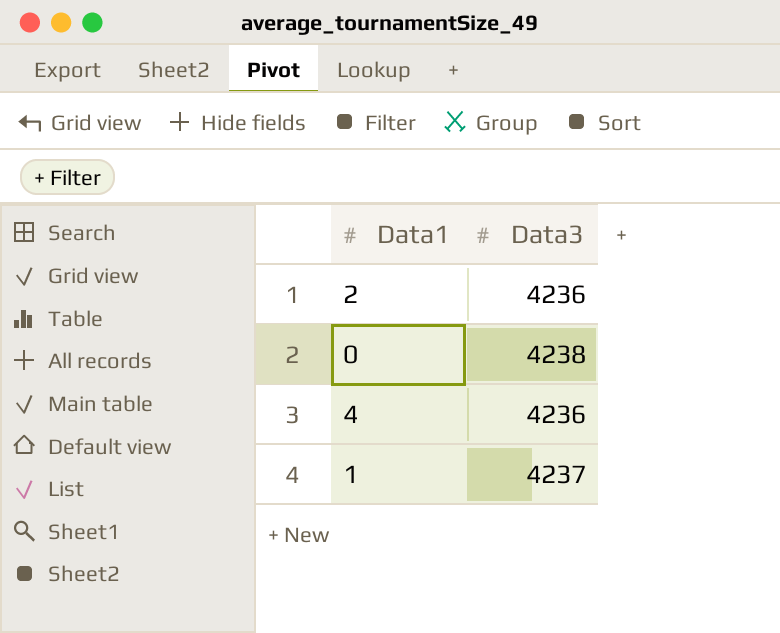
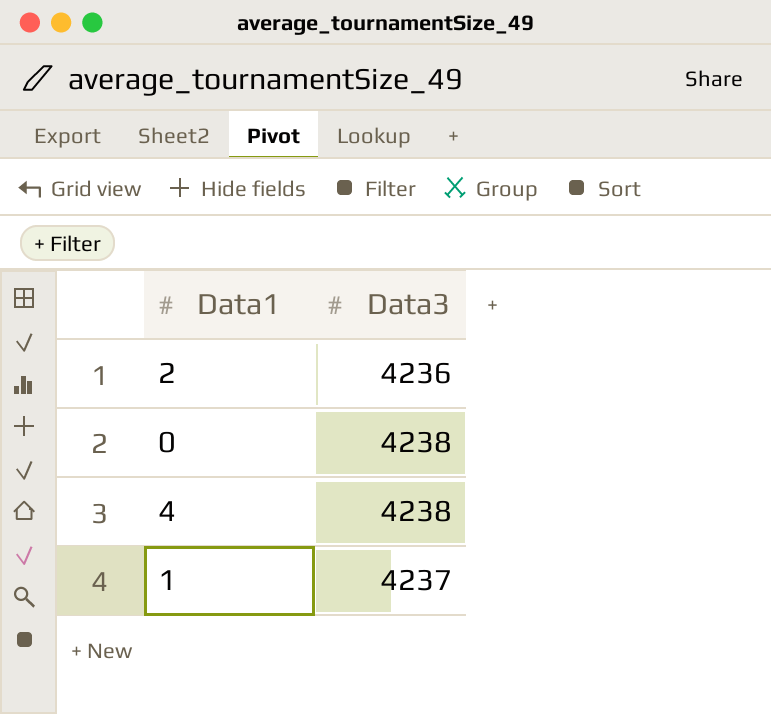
4 | Data3: 4236 -> 4238

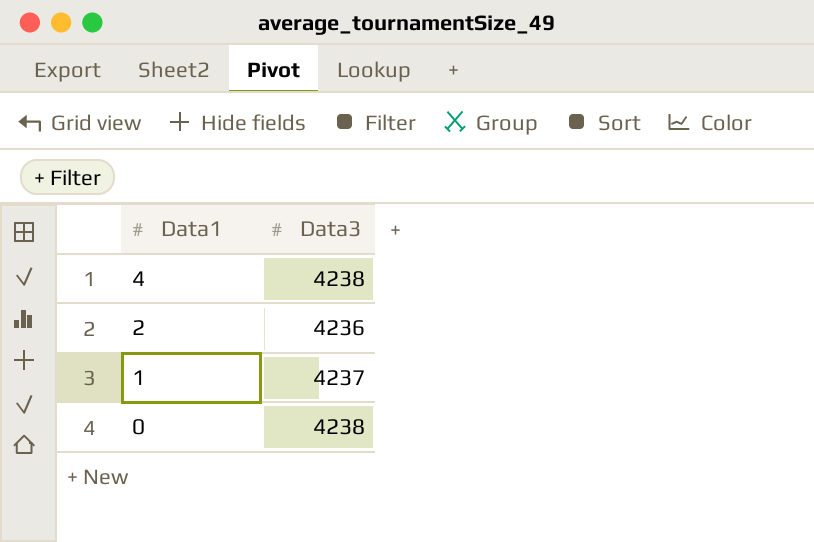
row order: none -> Data1 descending

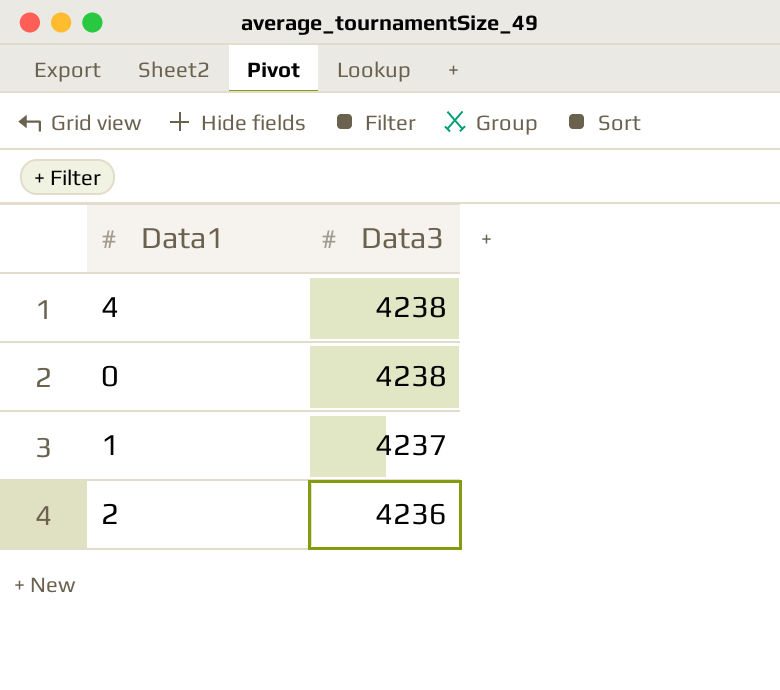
row order: Data1 descending -> Data3 descending

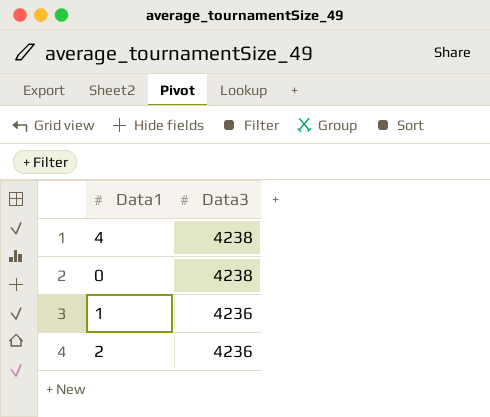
1 | Data3: 4237 -> 4236

